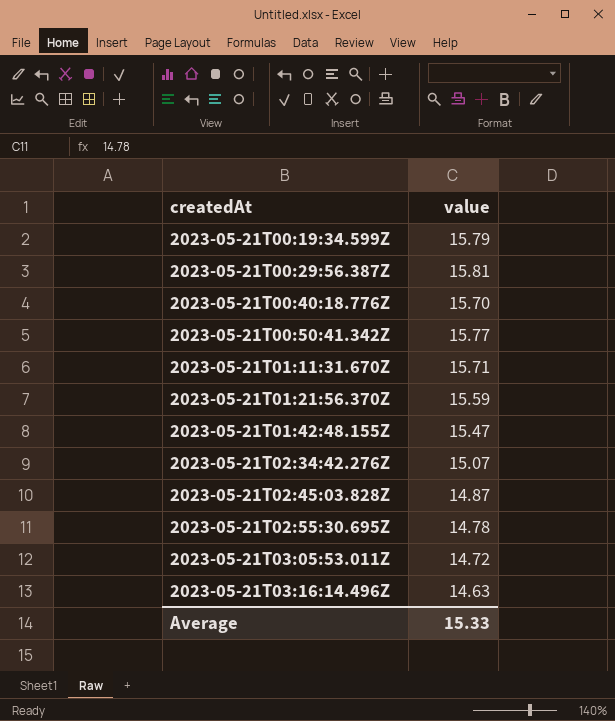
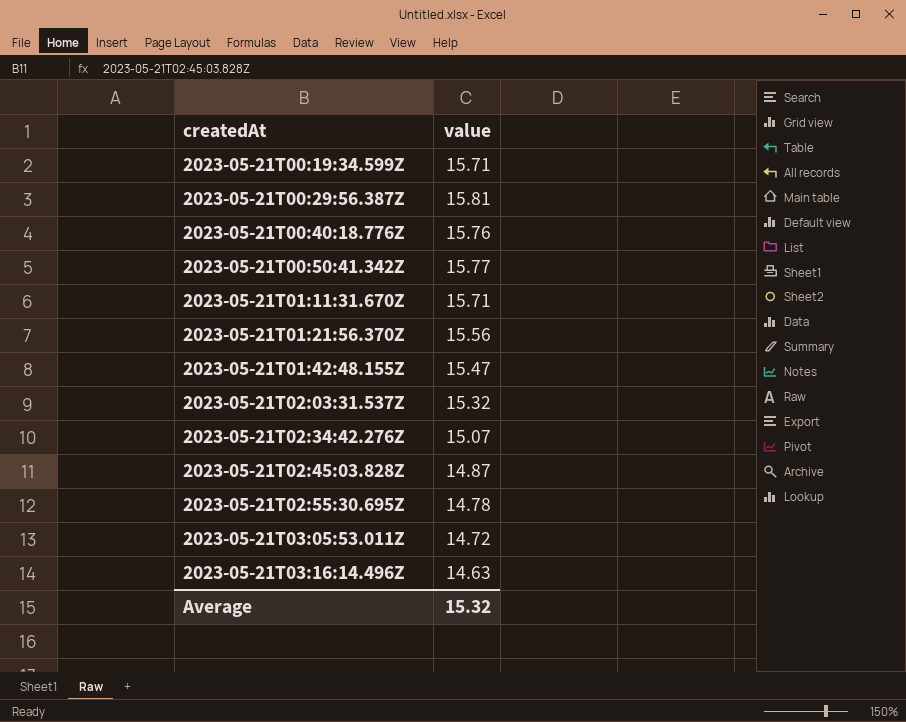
2023-05-21T00:19:34.599Z | value: 15.79 -> 15.71
2023-05-21T00:40:18.776Z | value: 15.70 -> 15.76
2023-05-21T01:21:56.370Z | value: 15.59 -> 15.56
row 2023-05-21T02:03:31.537Z: none -> 15.32
Average | value: 15.33 -> 15.32

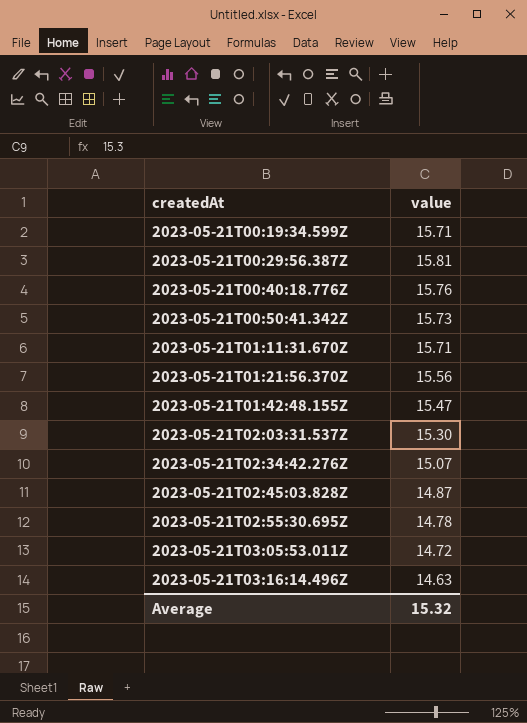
2023-05-21T00:50:41.342Z | value: 15.77 -> 15.73
2023-05-21T02:03:31.537Z | value: 15.32 -> 15.30

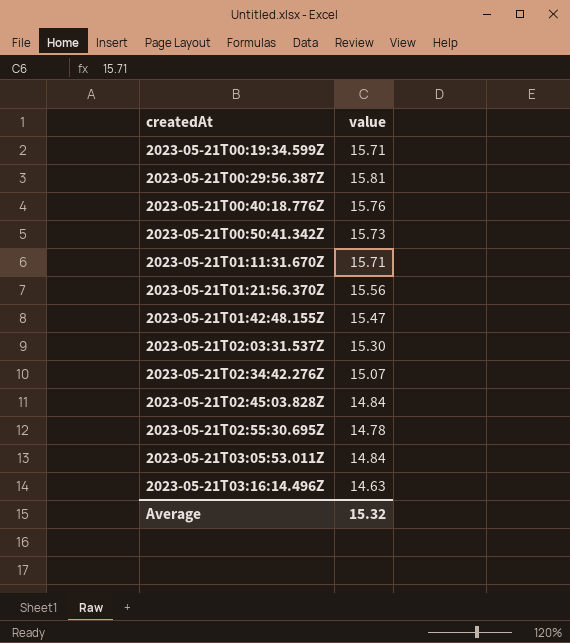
2023-05-21T02:45:03.828Z | value: 14.87 -> 14.84
2023-05-21T03:05:53.011Z | value: 14.72 -> 14.84

